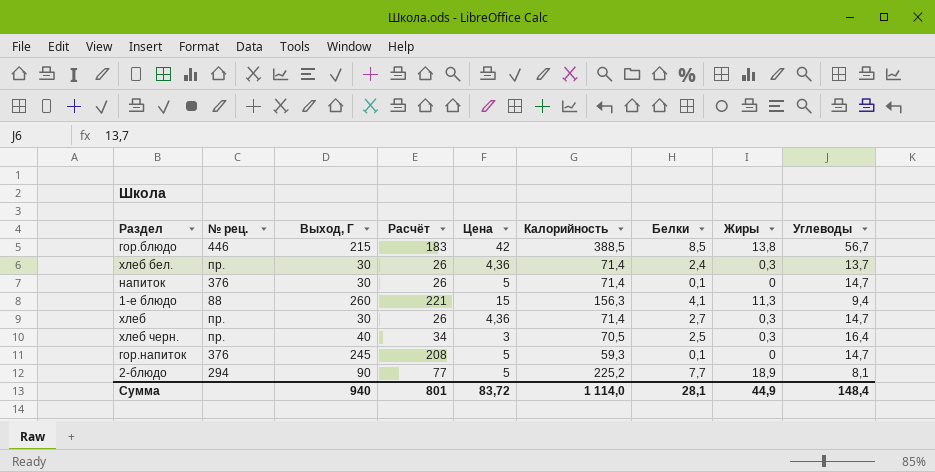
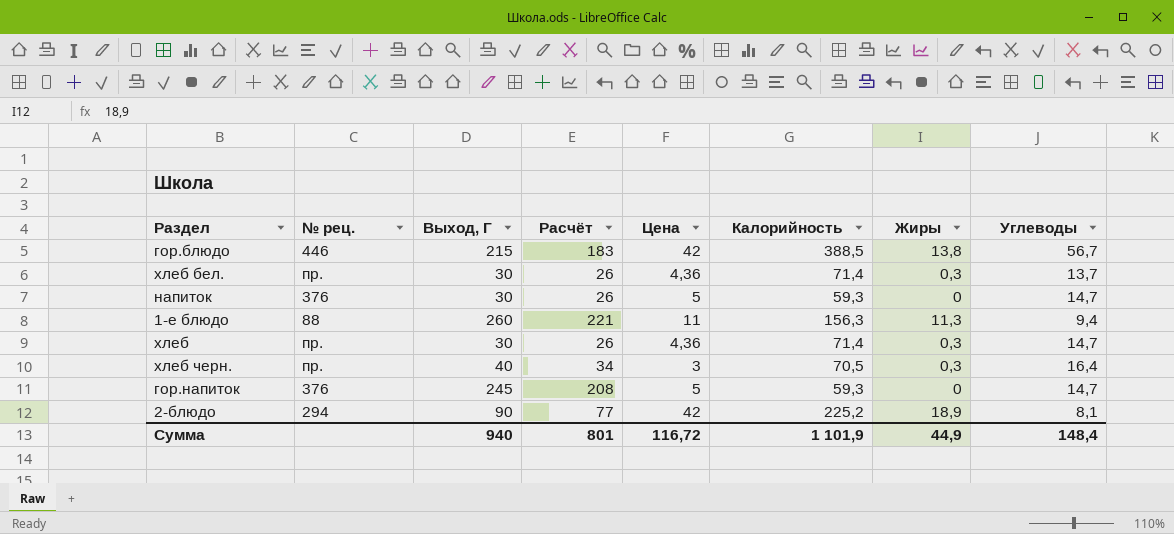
column Белки | position: 7 -> none
напиток | Калорийность: 71,4 -> 59,3
1-е блюдо | Цена: 15 -> 11
2-блюдо | Цена: 5 -> 42
Сумма | Цена: 83,72 -> 116,72
Сумма | Калорийность: 1 114,0 -> 1 101,9

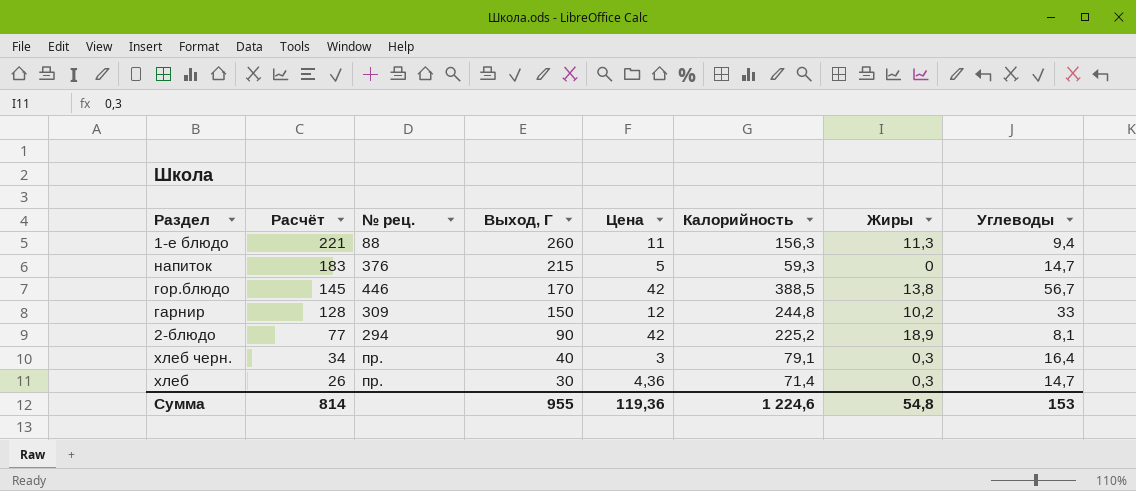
row order: none -> Расчёт descending
column Расчёт | position: 4 -> 2
row хлеб бел.: пр. | 30 | 26 | 4,36 | 71,4 | 0,3 | 13,7 -> none
row гор.напиток: 376 | 245 | 208 | 5 | 59,3 | 0 | 14,7 -> none
напиток | Расчёт: 26 -> 183
напиток | Выход, Г: 30 -> 215
гор.блюдо | Расчёт: 183 -> 145
гор.блюдо | Выход, Г: 215 -> 170
row гарнир: none -> 128 | 309 | 150 | 12 | 244,8 | 10,2 | 33
хлеб черн. | Калорийность: 70,5 -> 79,1
Сумма | Расчёт: 801 -> 814
Сумма | Выход, Г: 940 -> 955
Сумма | Цена: 116,72 -> 119,36
Сумма | Калорийность: 1 101,9 -> 1 224,6
Сумма | Жиры: 44,9 -> 54,8
Сумма | Углеводы: 148,4 -> 153

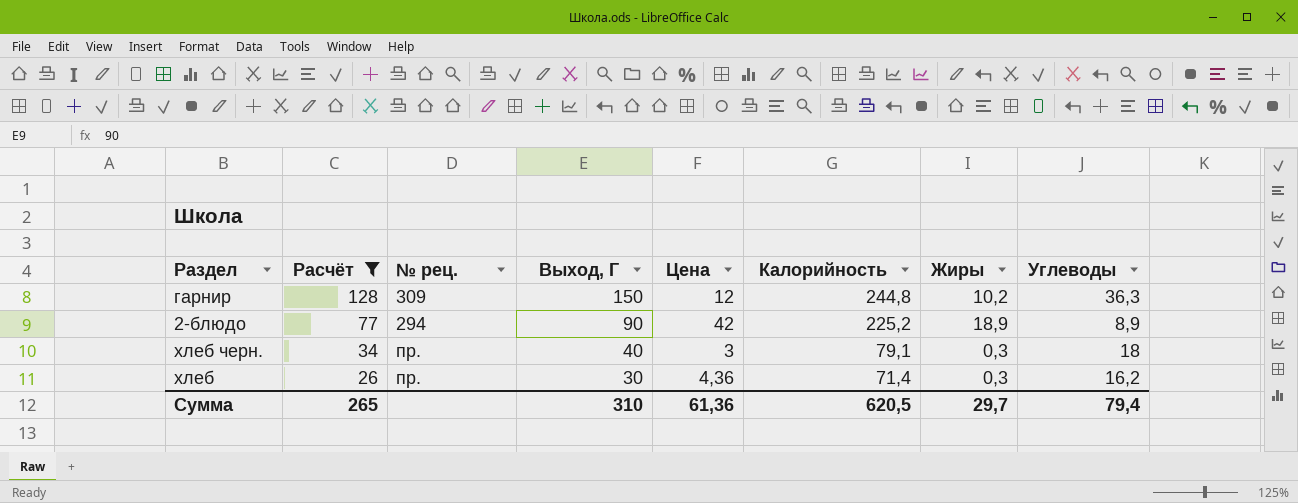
filter: none -> Расчёт <= 128
гарнир | Углеводы: 33 -> 36,3
2-блюдо | Углеводы: 8,1 -> 8,9
хлеб черн. | Углеводы: 16,4 -> 18
хлеб | Углеводы: 14,7 -> 16,2
Сумма | Расчёт: 814 -> 265
Сумма | Выход, Г: 955 -> 310
Сумма | Цена: 119,36 -> 61,36
Сумма | Калорийность: 1 224,6 -> 620,5
Сумма | Жиры: 54,8 -> 29,7
Сумма | Углеводы: 153 -> 79,4

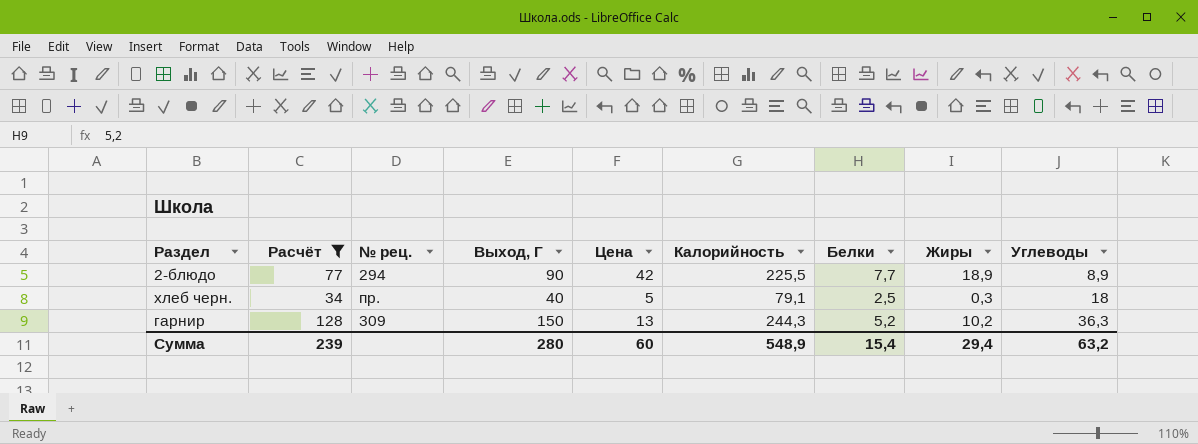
row order: Расчёт descending -> Углеводы ascending
column Белки | position: none -> 7
row хлеб: 26 | пр. | 30 | 4,36 | 71,4 | 0,3 | 16,2 -> none
2-блюдо | Калорийность: 225,2 -> 225,5
хлеб черн. | Цена: 3 -> 5
гарнир | Цена: 12 -> 13
гарнир | Калорийность: 244,8 -> 244,3
Сумма | Расчёт: 265 -> 239
Сумма | Выход, Г: 310 -> 280
Сумма | Цена: 61,36 -> 60
Сумма | Калорийность: 620,5 -> 548,9
Сумма | Жиры: 29,7 -> 29,4
Сумма | Углеводы: 79,4 -> 63,2

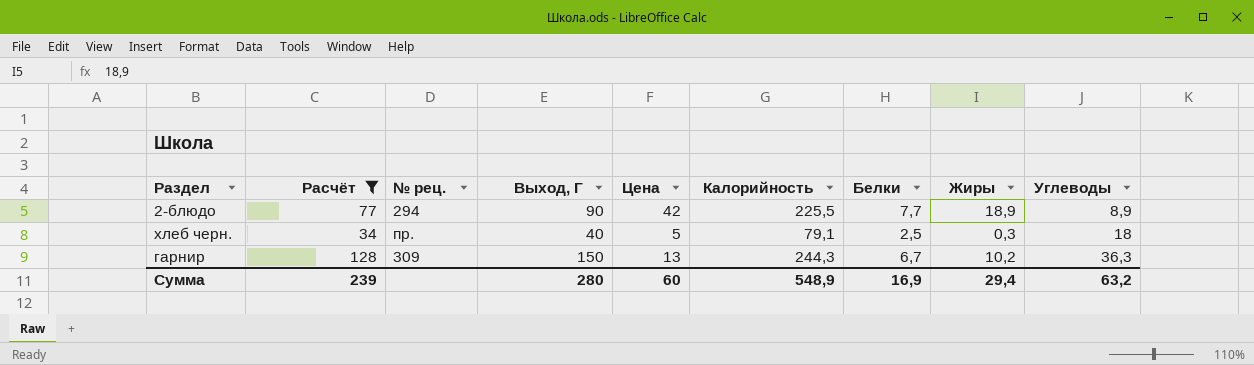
гарнир | Белки: 5,2 -> 6,7
Сумма | Белки: 15,4 -> 16,9

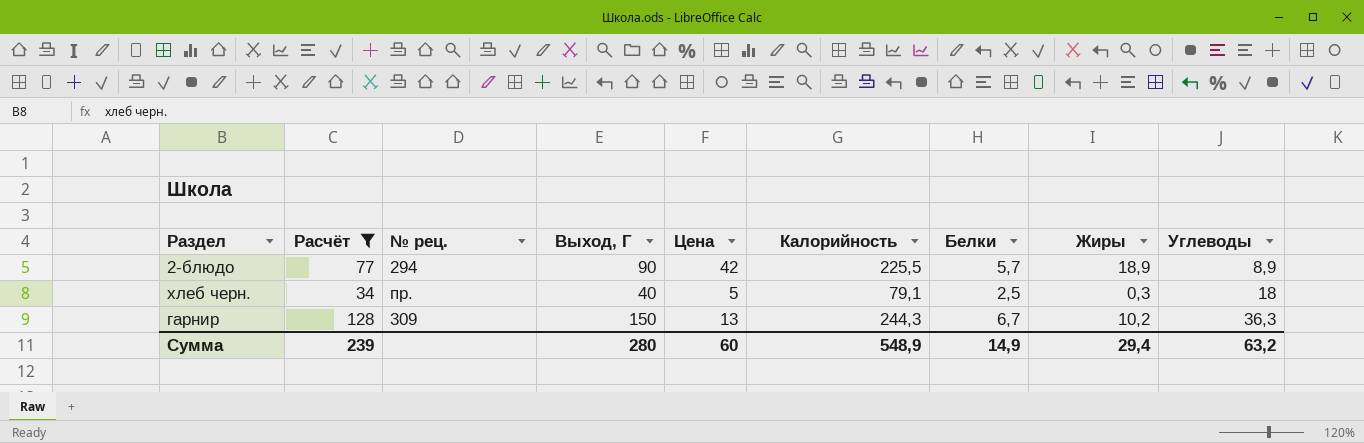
2-блюдо | Белки: 7,7 -> 5,7
Сумма | Белки: 16,9 -> 14,9

